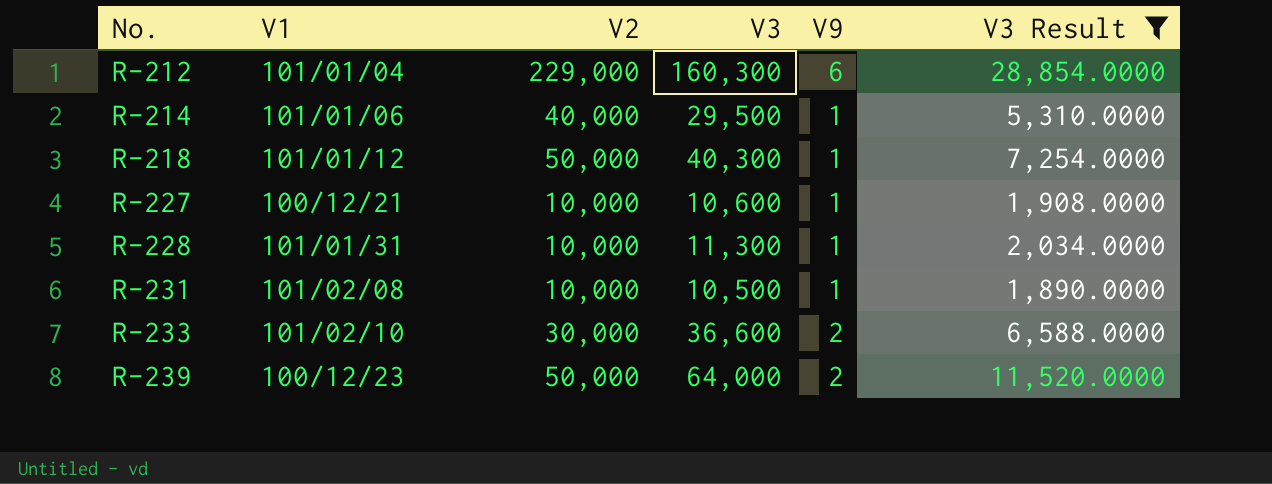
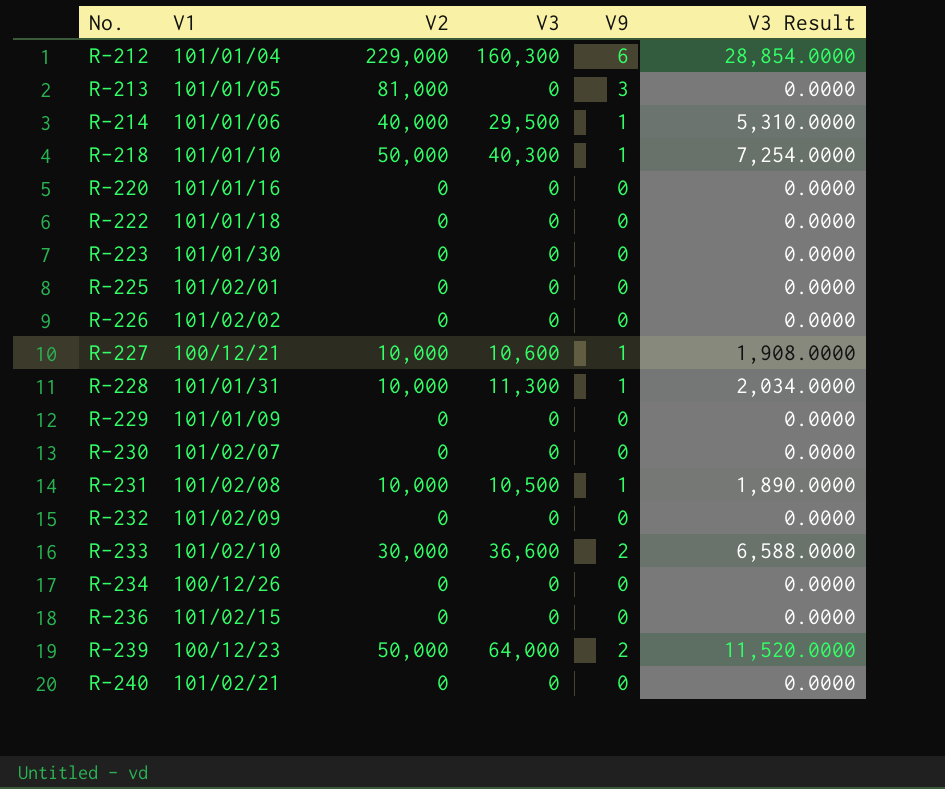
filter: V3 Result != 0.0000 -> none
R-218 | V1: 101/01/12 -> 101/01/10

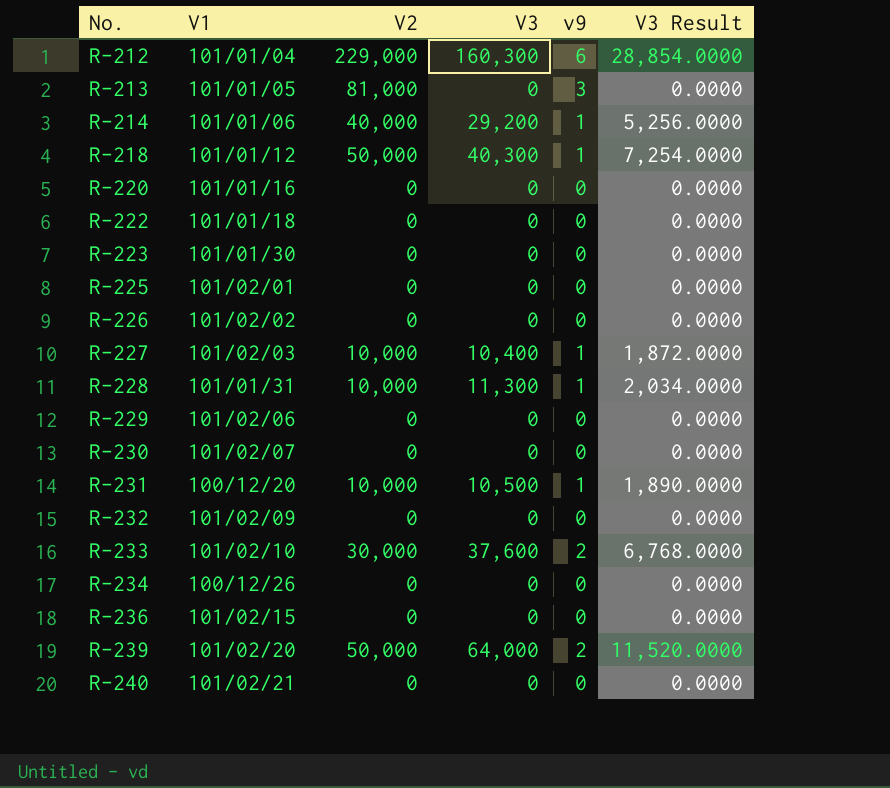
column name: V9 -> v9
R-214 | V3: 29,500 -> 29,200
R-214 | V3 Result: 5,310.0000 -> 5,256.0000
R-218 | V1: 101/01/10 -> 101/01/12
R-227 | V1: 100/12/21 -> 101/02/03
R-227 | V3: 10,600 -> 10,400
R-227 | V3 Result: 1,908.0000 -> 1,872.0000
R-229 | V1: 101/01/09 -> 101/02/06
R-231 | V1: 101/02/08 -> 100/12/20
R-233 | V3: 36,600 -> 37,600
R-233 | V3 Result: 6,588.0000 -> 6,768.0000
R-239 | V1: 100/12/23 -> 101/02/20

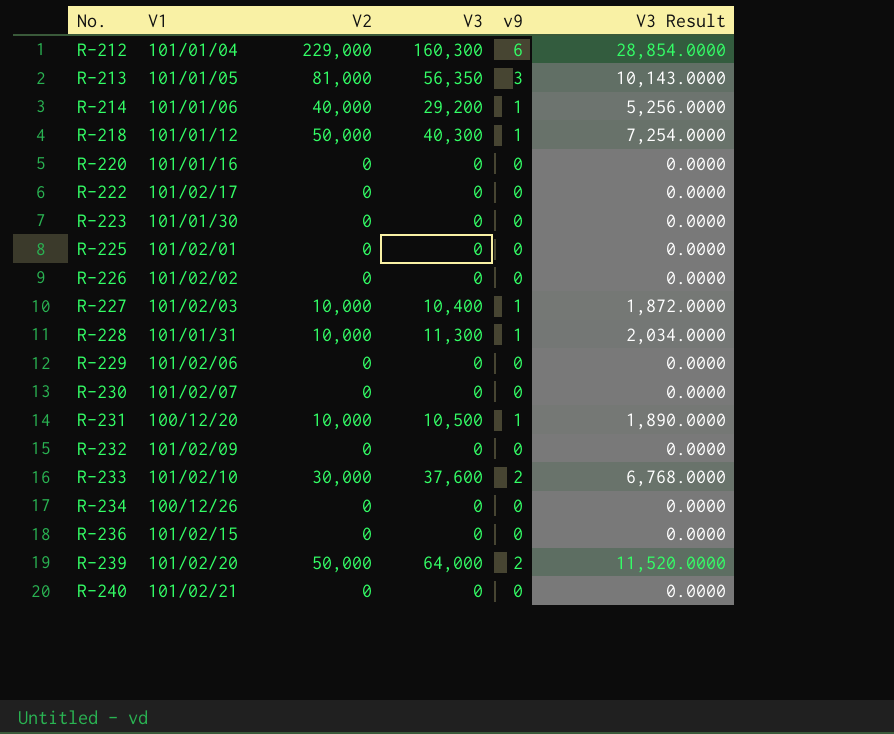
R-213 | V3: 0 -> 56,350
R-213 | V3 Result: 0.0000 -> 10,143.0000
R-222 | V1: 101/01/18 -> 101/02/17

